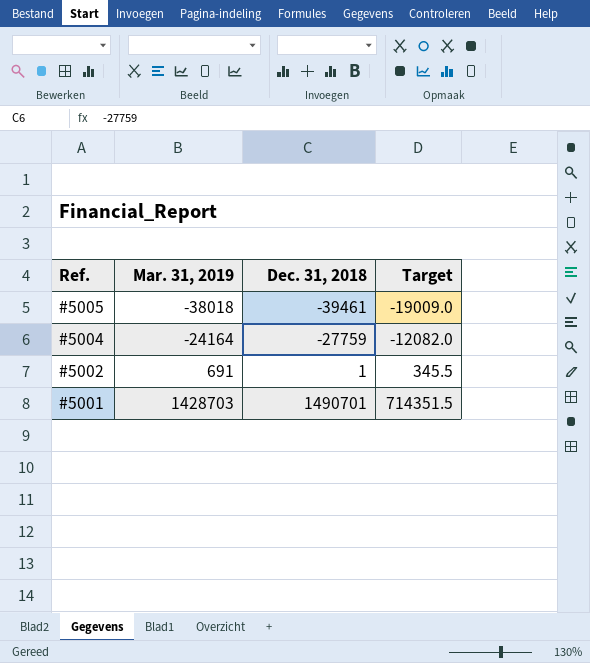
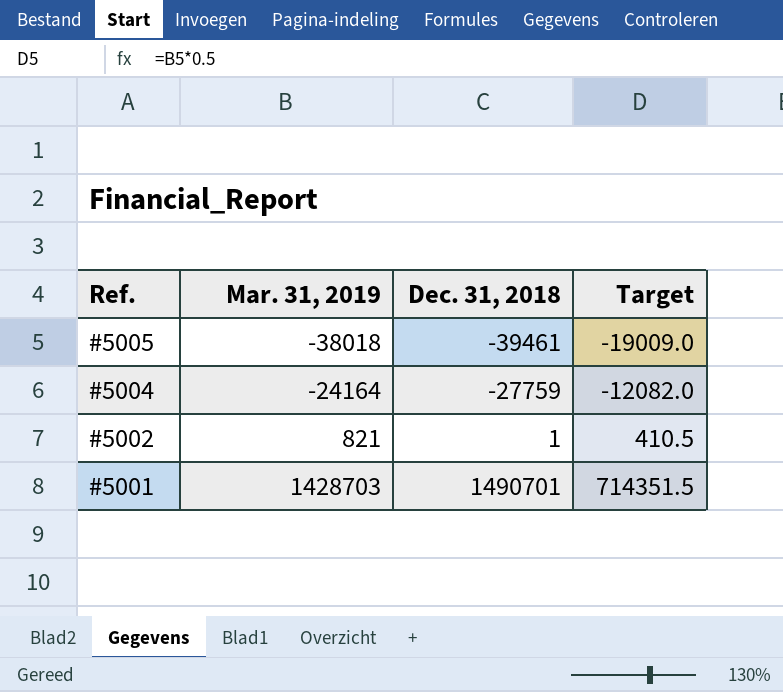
#5002 | Mar. 31, 2019: 691 -> 821
#5002 | Target: 345.5 -> 410.5

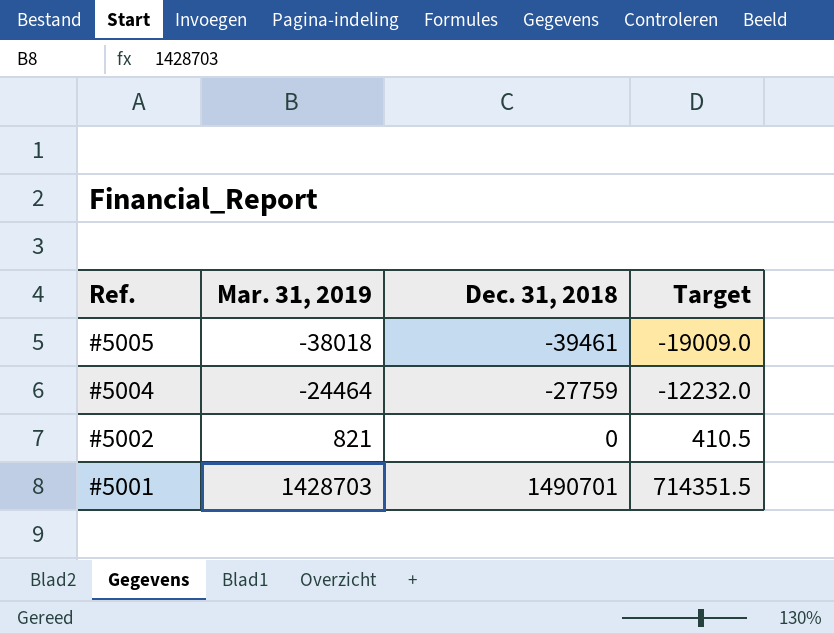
#5004 | Mar. 31, 2019: -24164 -> -24464
#5004 | Target: -12082.0 -> -12232.0
#5002 | Dec. 31, 2018: 1 -> 0

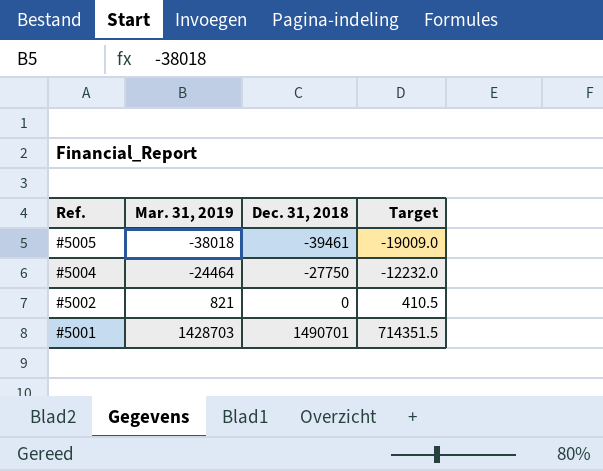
#5004 | Dec. 31, 2018: -27759 -> -27750

